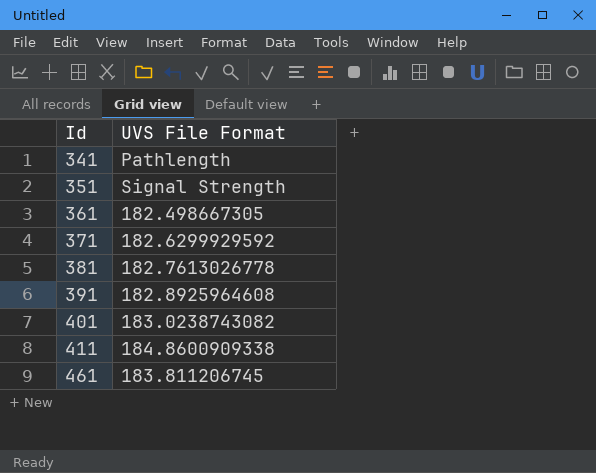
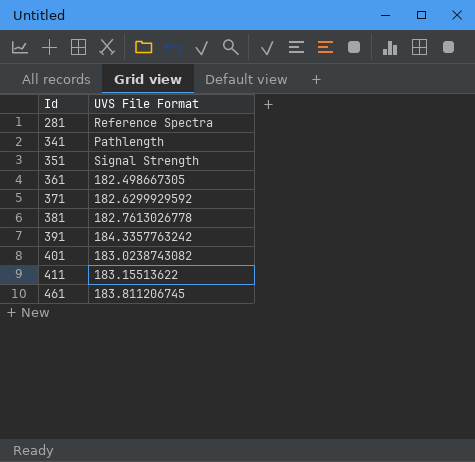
row 281: none -> Reference Spectra
391 | UVS File Format: 182.8925964608 -> 184.3357763242
411 | UVS File Format: 184.8600909338 -> 183.15513622

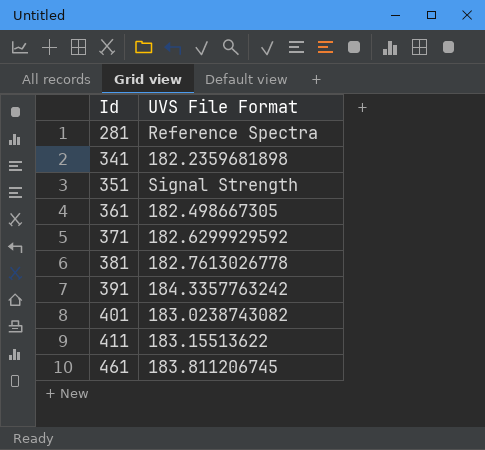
341 | UVS File Format: Pathlength -> 182.2359681898

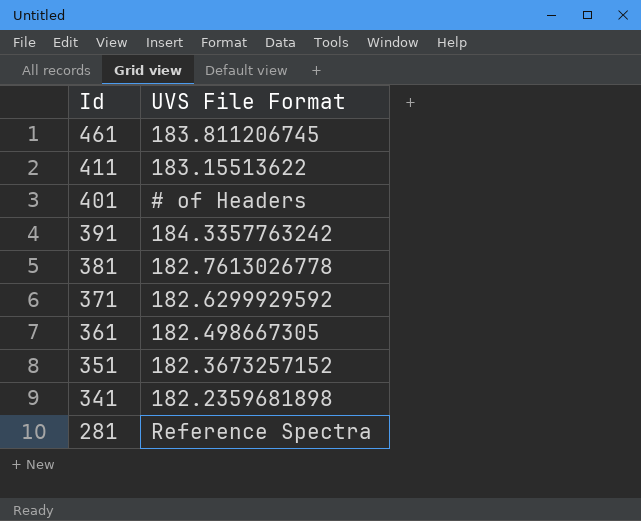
row order: Id ascending -> Id descending
401 | UVS File Format: 183.0238743082 -> # of Headers
351 | UVS File Format: Signal Strength -> 182.3673257152

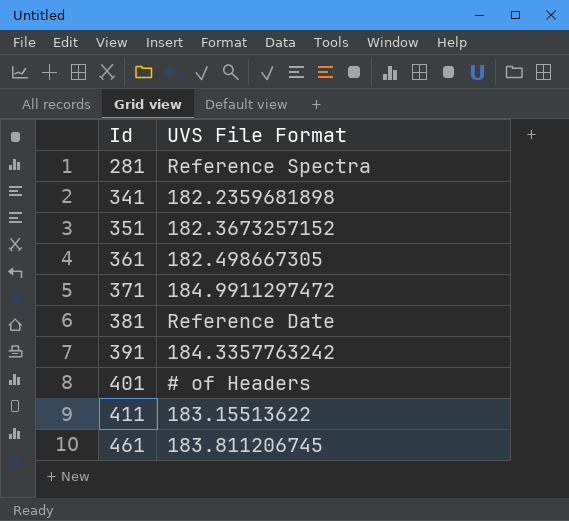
row order: Id descending -> Id ascending
371 | UVS File Format: 182.6299929592 -> 184.9911297472
381 | UVS File Format: 182.7613026778 -> Reference Date

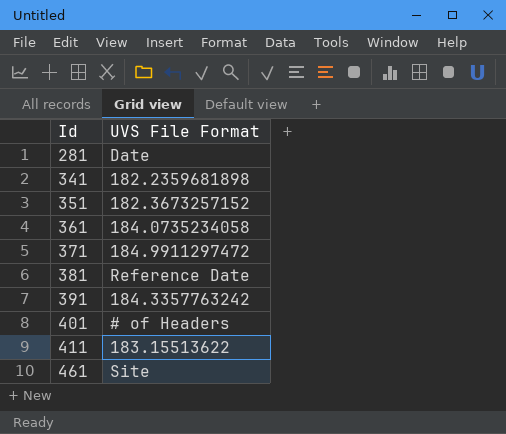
281 | UVS File Format: Reference Spectra -> Date
361 | UVS File Format: 182.498667305 -> 184.0735234058
461 | UVS File Format: 183.811206745 -> Site

